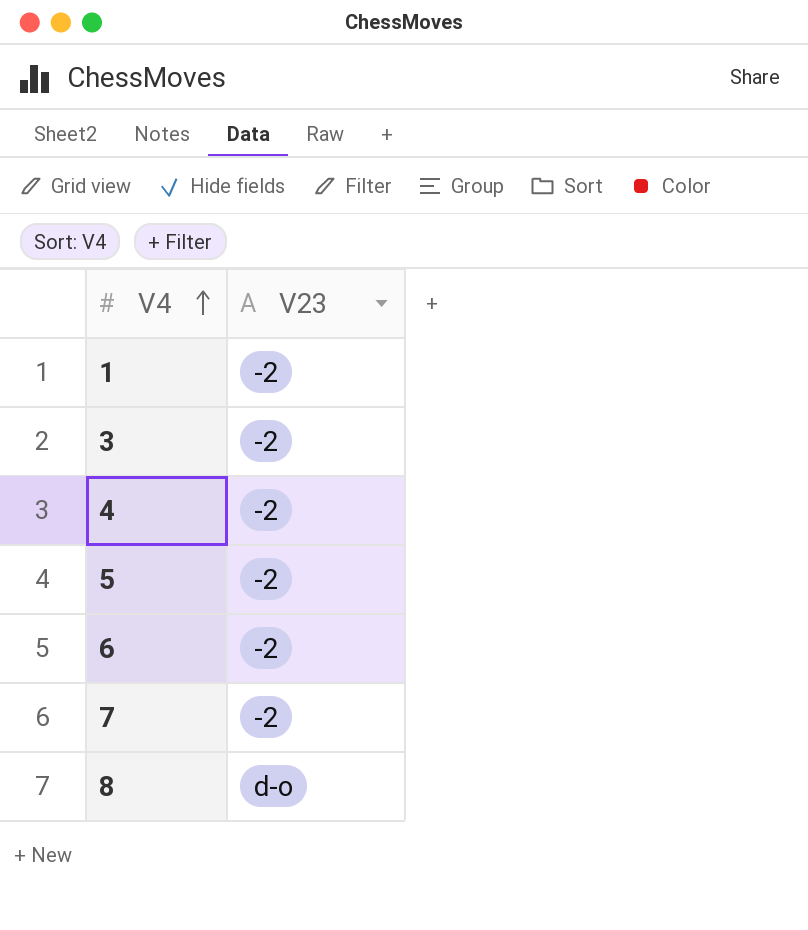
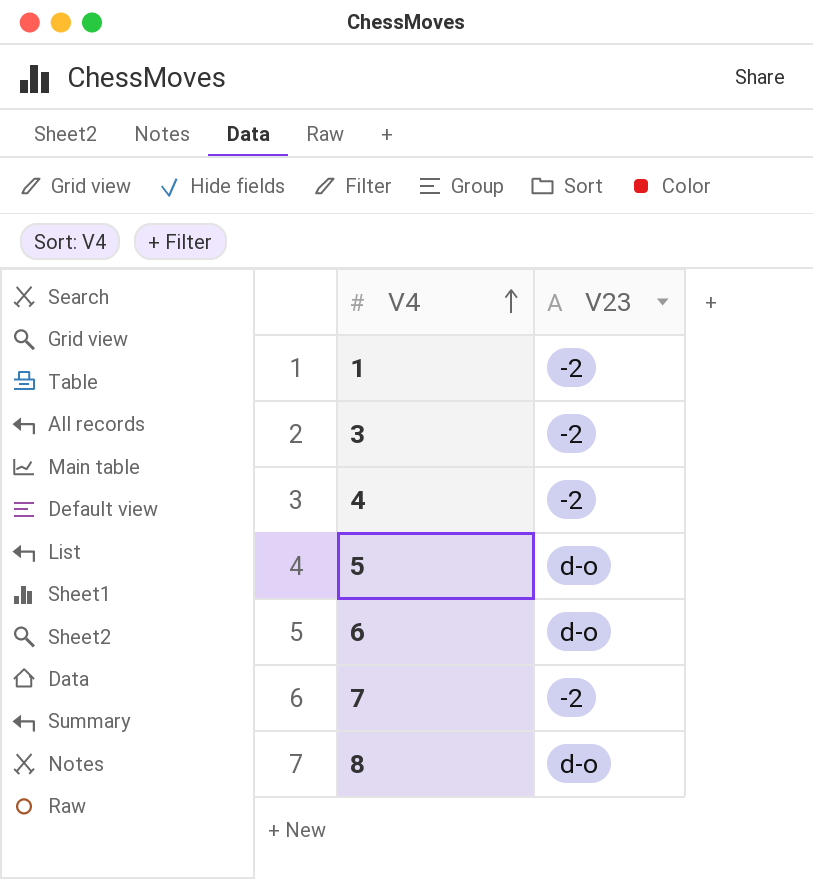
5 | V23: -2 -> d-o
6 | V23: -2 -> d-o

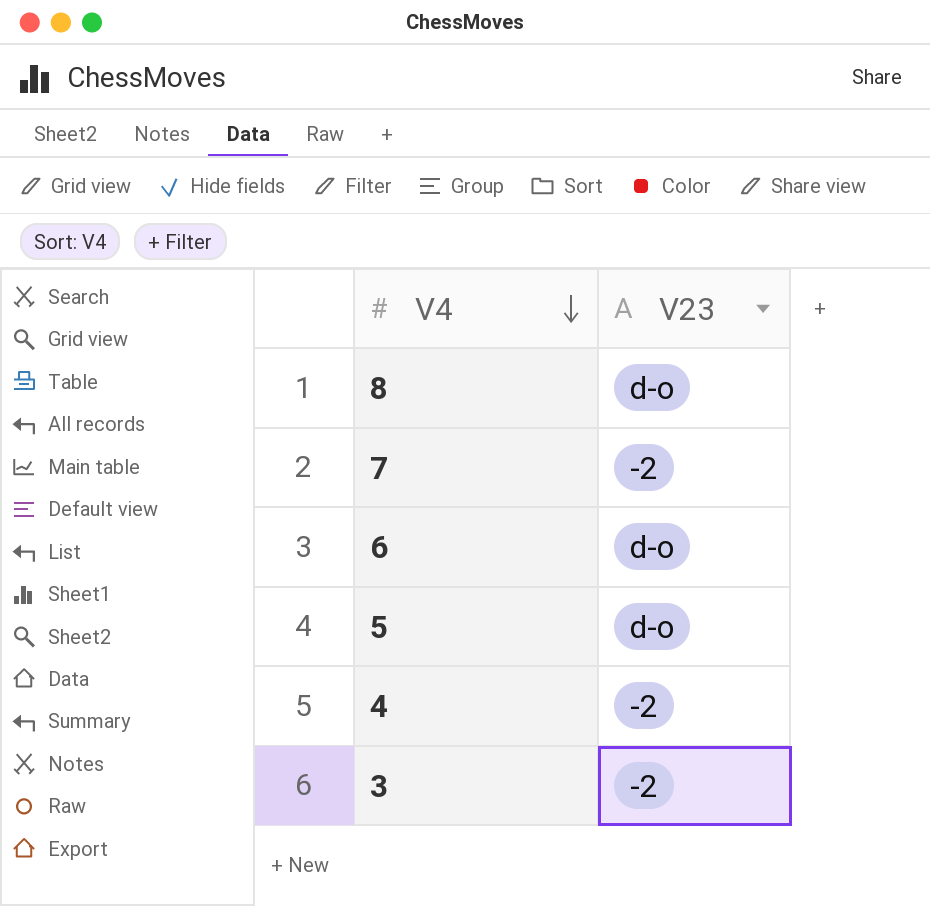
row order: V4 ascending -> V4 descending
row 1: -2 -> none

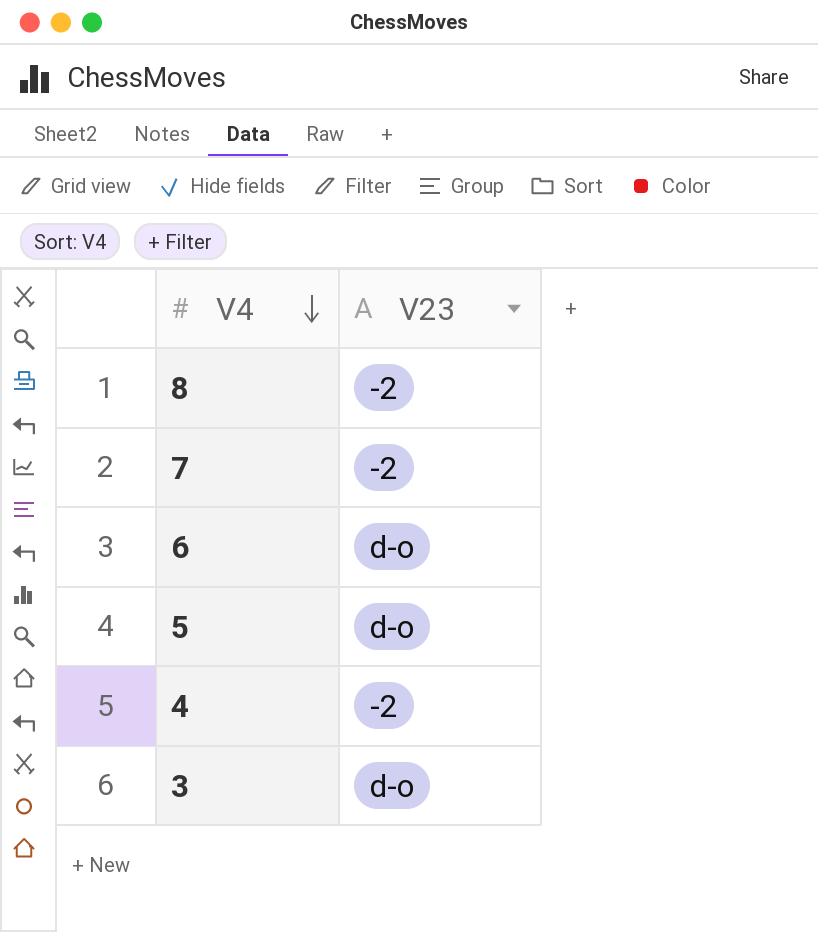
8 | V23: d-o -> -2
3 | V23: -2 -> d-o

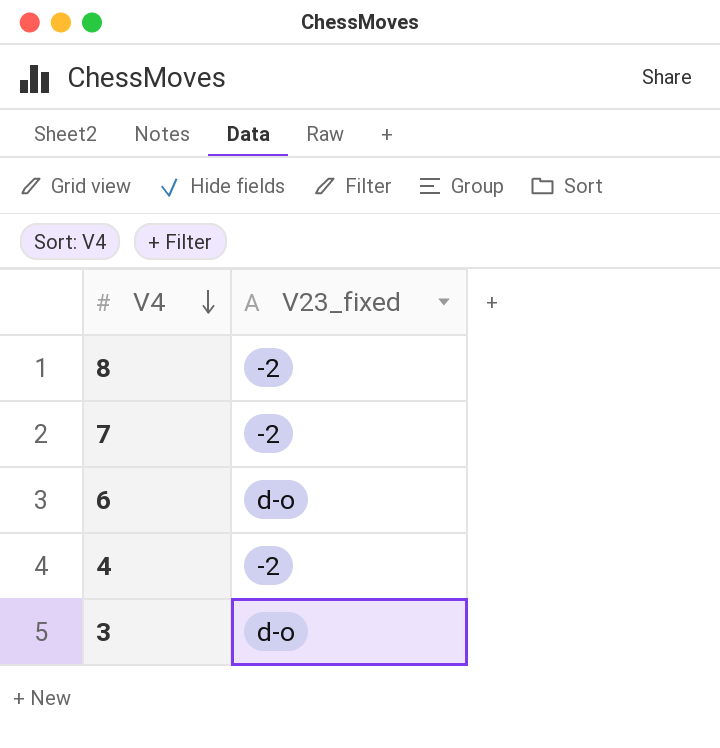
column name: V23 -> V23_fixed
row 5: d-o -> none

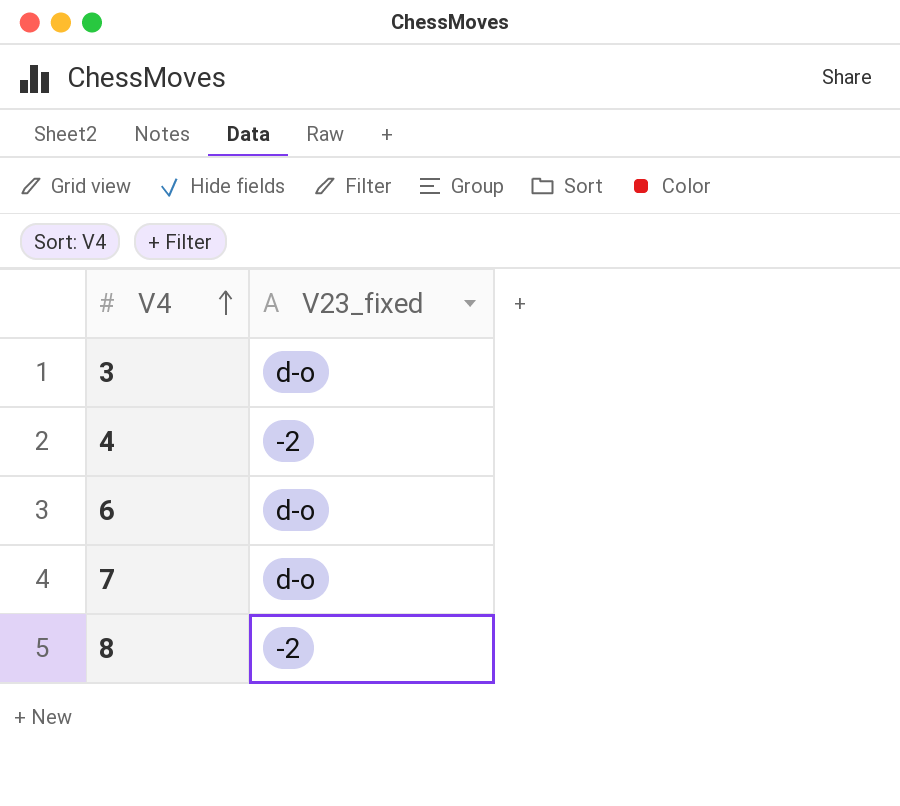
row order: V4 descending -> V4 ascending
7 | V23_fixed: -2 -> d-o

